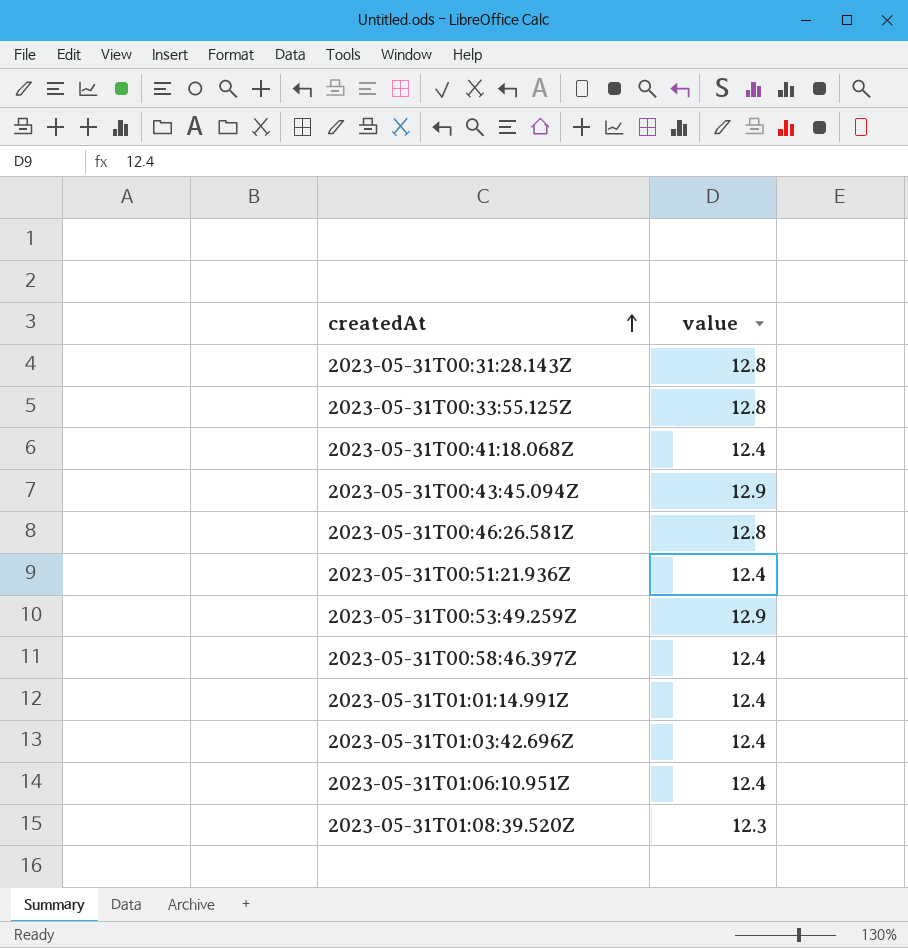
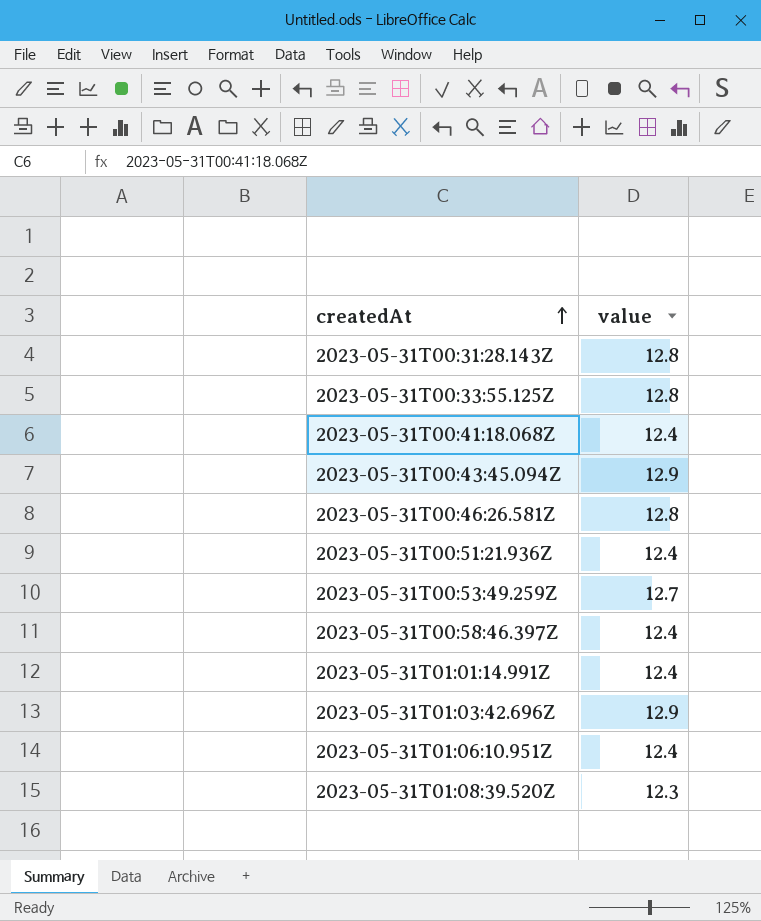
2023-05-31T00:53:49.259Z | value: 12.9 -> 12.7
2023-05-31T01:03:42.696Z | value: 12.4 -> 12.9

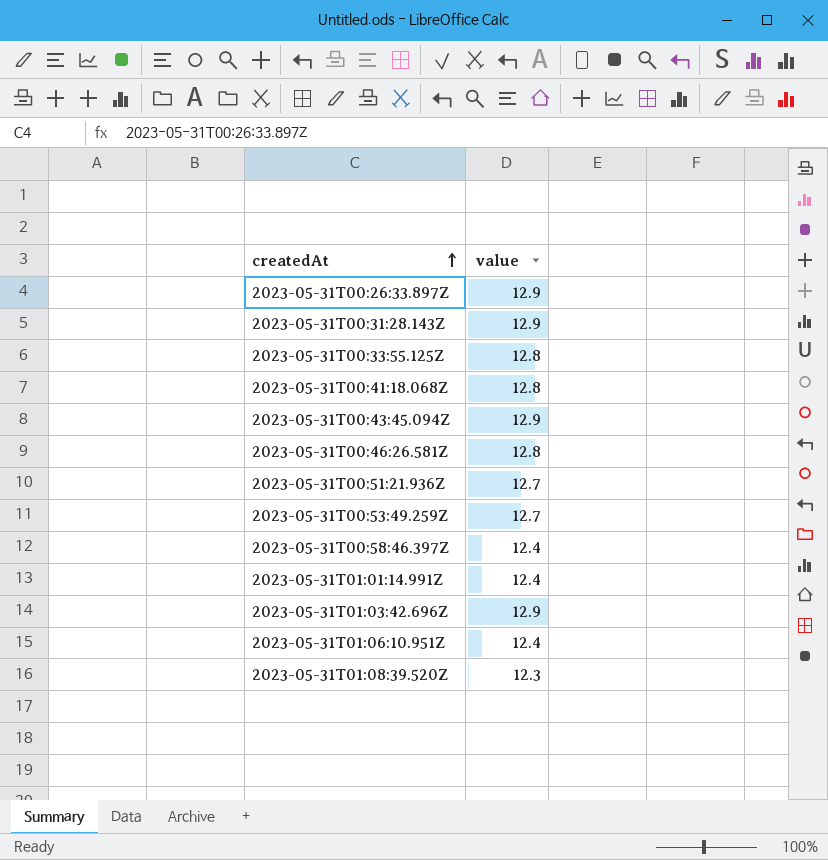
row 2023-05-31T00:26:33.897Z: none -> 12.9
2023-05-31T00:31:28.143Z | value: 12.8 -> 12.9
2023-05-31T00:41:18.068Z | value: 12.4 -> 12.8
2023-05-31T00:51:21.936Z | value: 12.4 -> 12.7

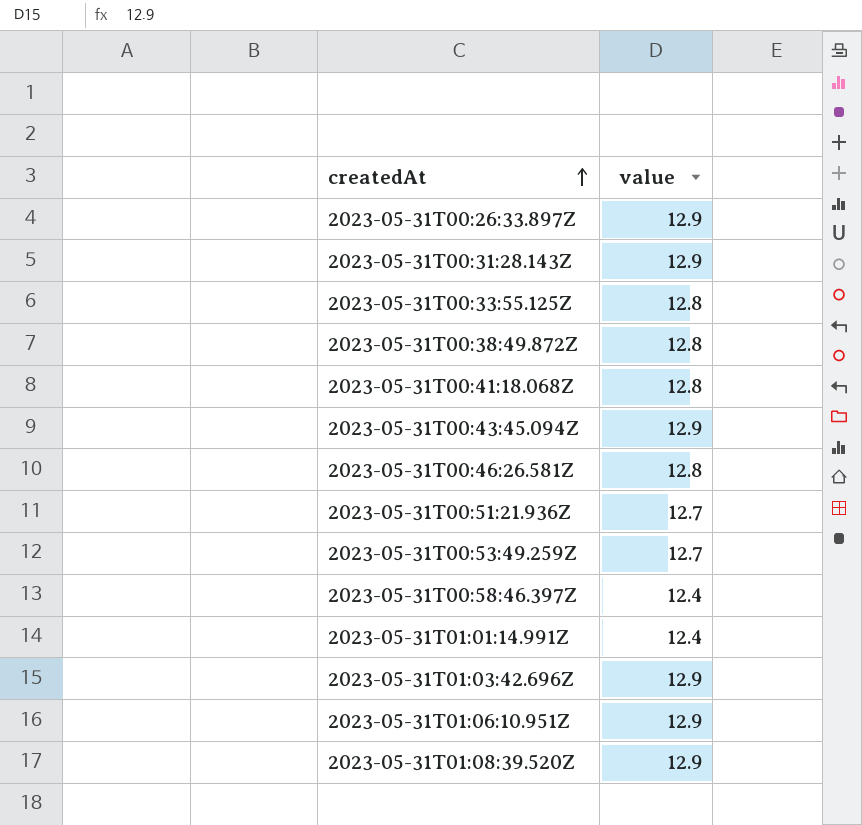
row 2023-05-31T00:38:49.872Z: none -> 12.8
2023-05-31T01:06:10.951Z | value: 12.4 -> 12.9
2023-05-31T01:08:39.520Z | value: 12.3 -> 12.9

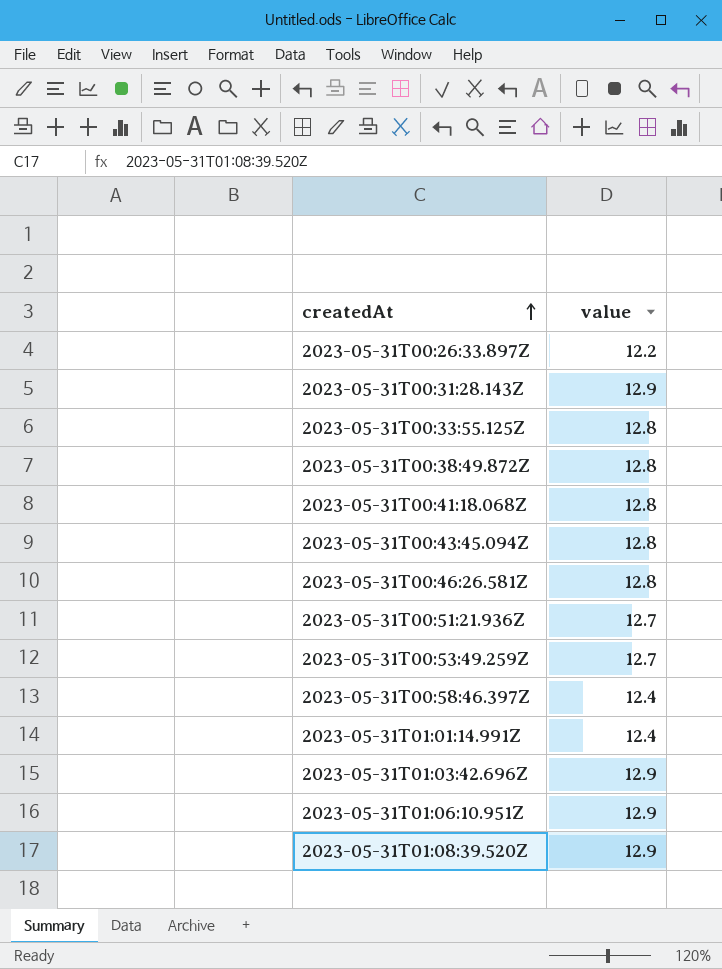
2023-05-31T00:26:33.897Z | value: 12.9 -> 12.2
2023-05-31T00:43:45.094Z | value: 12.9 -> 12.8

